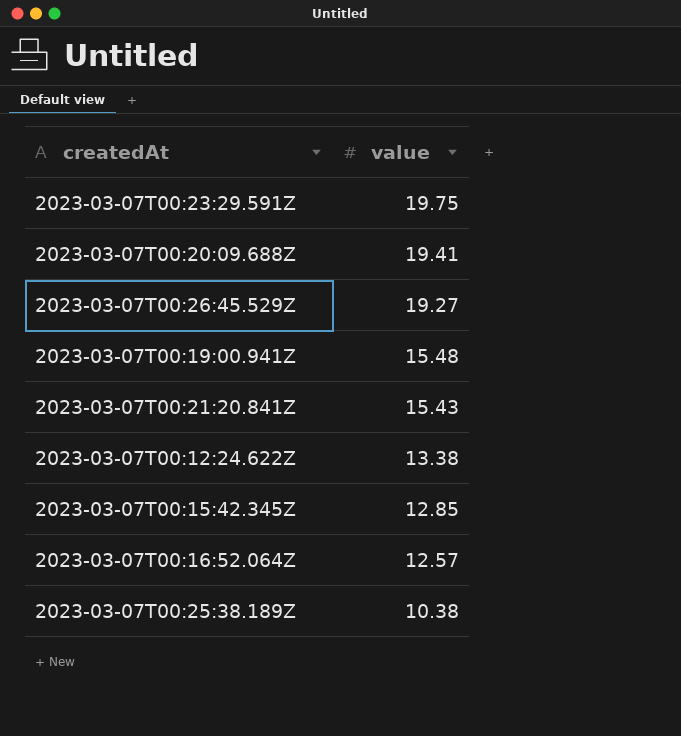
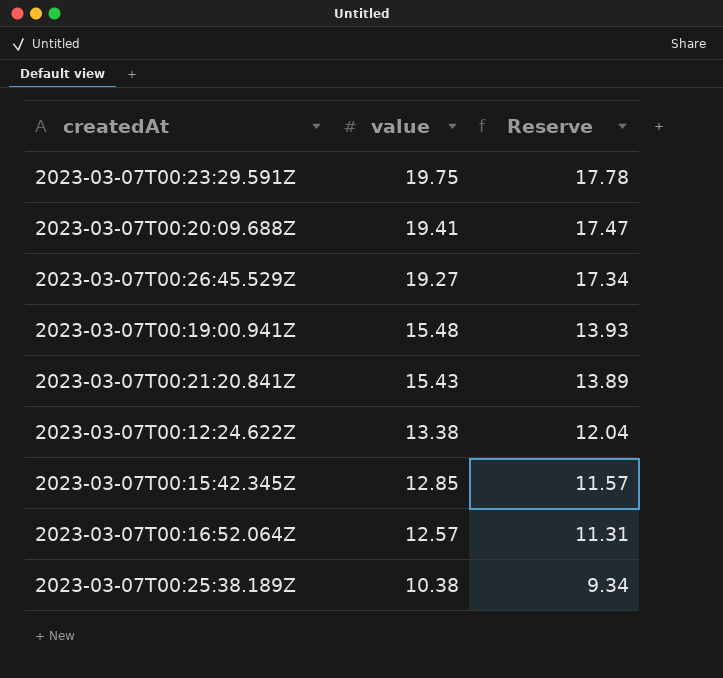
column Reserve | formula: none -> [value] * 0.9

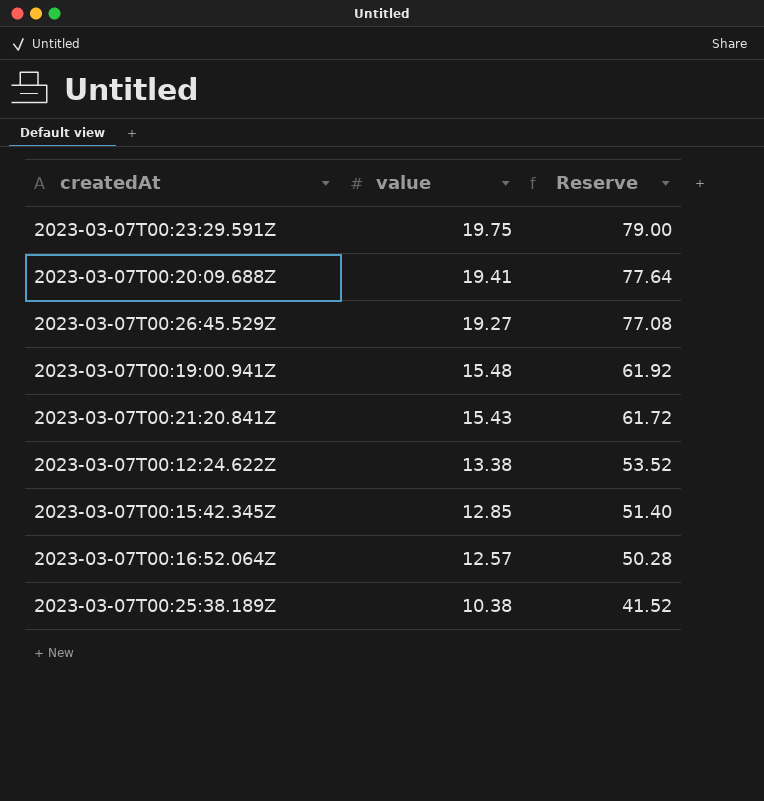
column Reserve | formula: [value] * 0.9 -> [value] * 4

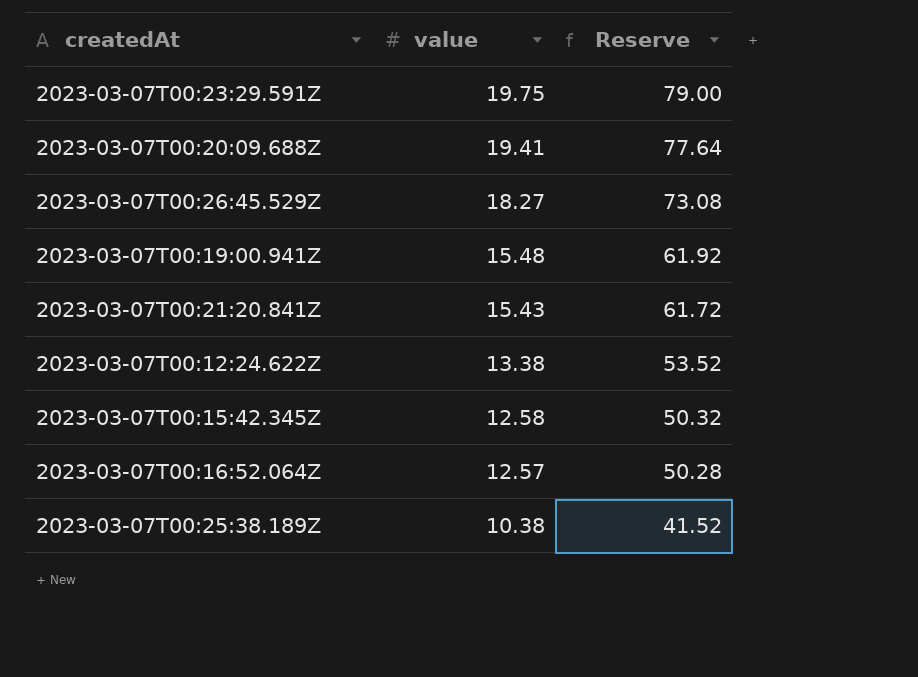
2023-03-07T00:26:45.529Z | value: 19.27 -> 18.27
2023-03-07T00:26:45.529Z | Reserve: 77.08 -> 73.08
2023-03-07T00:15:42.345Z | value: 12.85 -> 12.58
2023-03-07T00:15:42.345Z | Reserve: 51.40 -> 50.32

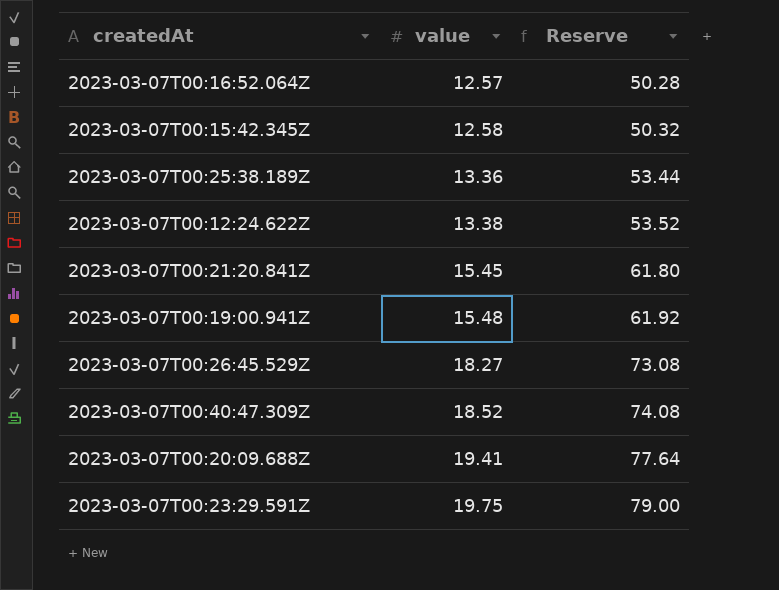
row order: value descending -> value ascending
2023-03-07T00:25:38.189Z | value: 10.38 -> 13.36
2023-03-07T00:25:38.189Z | Reserve: 41.52 -> 53.44
2023-03-07T00:21:20.841Z | value: 15.43 -> 15.45
2023-03-07T00:21:20.841Z | Reserve: 61.72 -> 61.80
row 2023-03-07T00:40:47.309Z: none -> 18.52 | 74.08

